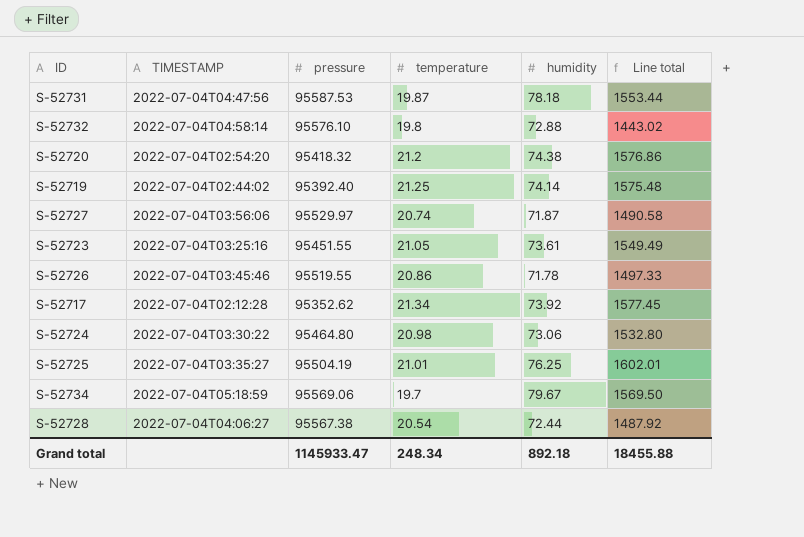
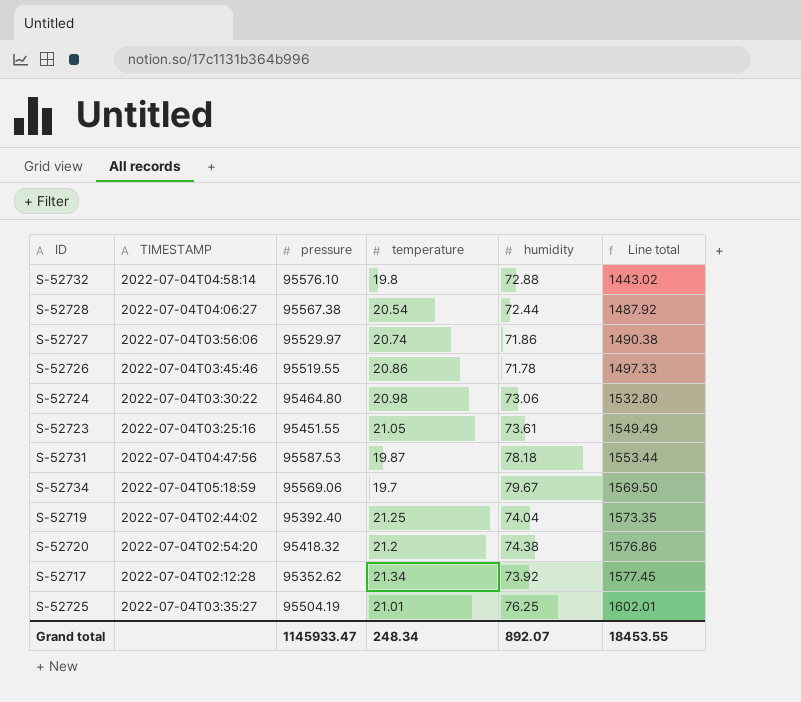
row order: none -> Line total ascending
S-52727 | humidity: 71.87 -> 71.86
S-52727 | Line total: 1490.58 -> 1490.38
S-52719 | humidity: 74.14 -> 74.04
S-52719 | Line total: 1575.48 -> 1573.35
Grand total | humidity: 892.18 -> 892.07
Grand total | Line total: 18455.88 -> 18453.55

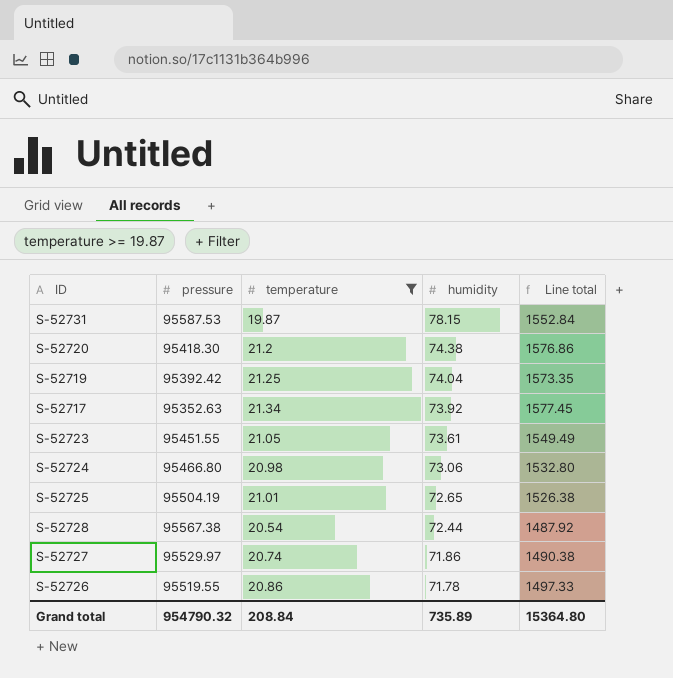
filter: none -> temperature >= 19.87
row order: Line total ascending -> humidity descending
column TIMESTAMP | position: 2 -> none
S-52731 | humidity: 78.18 -> 78.15
S-52731 | Line total: 1553.44 -> 1552.84
S-52720 | pressure: 95418.32 -> 95418.30
S-52719 | pressure: 95392.40 -> 95392.42
S-52717 | pressure: 95352.62 -> 95352.63
S-52724 | pressure: 95464.80 -> 95466.80
S-52725 | humidity: 76.25 -> 72.65
S-52725 | Line total: 1602.01 -> 1526.38
Grand total | pressure: 1145933.47 -> 954790.32
Grand total | temperature: 248.34 -> 208.84
Grand total | humidity: 892.07 -> 735.89
Grand total | Line total: 18453.55 -> 15364.80

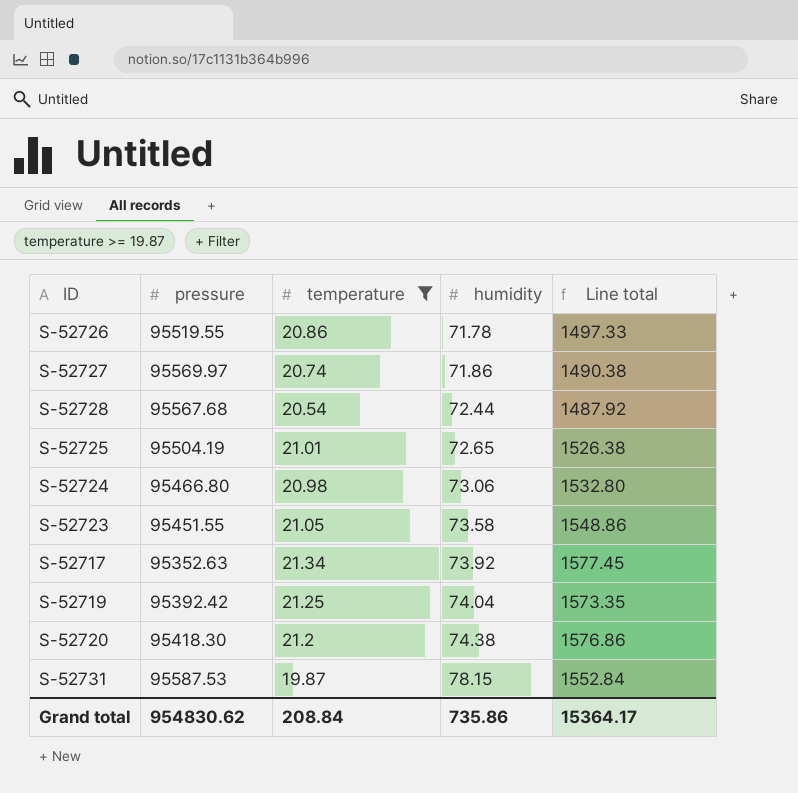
row order: humidity descending -> humidity ascending
S-52727 | pressure: 95529.97 -> 95569.97
S-52728 | pressure: 95567.38 -> 95567.68
S-52723 | humidity: 73.61 -> 73.58
S-52723 | Line total: 1549.49 -> 1548.86
Grand total | pressure: 954790.32 -> 954830.62
Grand total | humidity: 735.89 -> 735.86
Grand total | Line total: 15364.80 -> 15364.17

